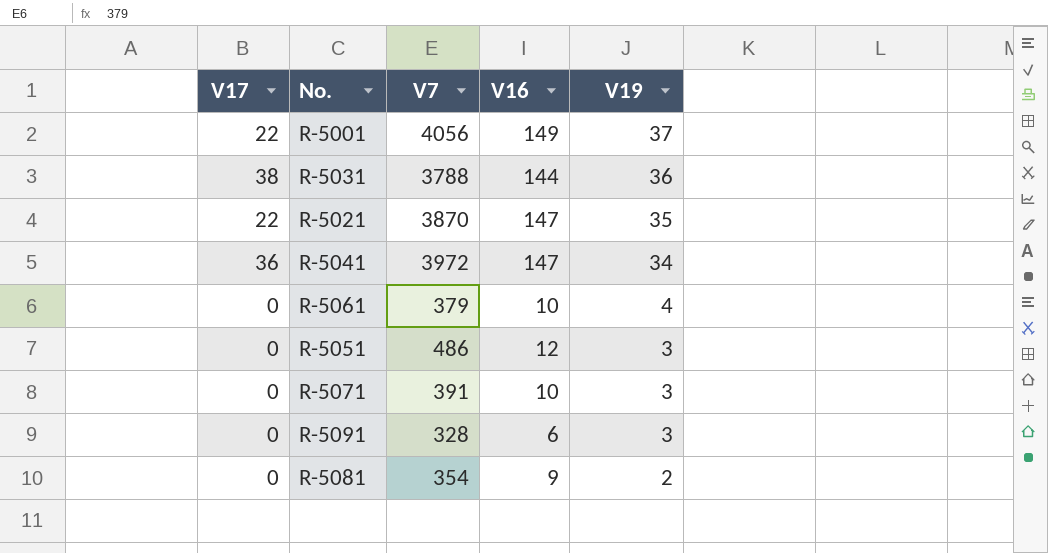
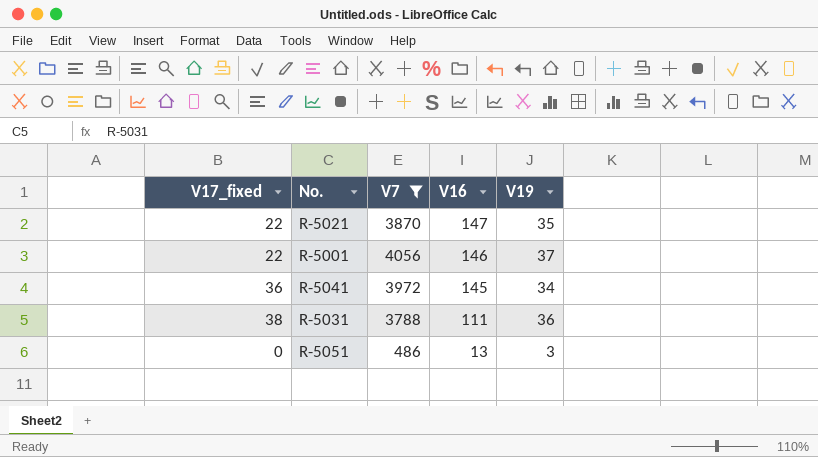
filter: none -> V7 >= 486
row order: V19 descending -> V16 descending
column name: V17 -> V17_fixed
R-5001 | V16: 149 -> 146
R-5041 | V16: 147 -> 145
R-5031 | V16: 144 -> 111
R-5051 | V16: 12 -> 13

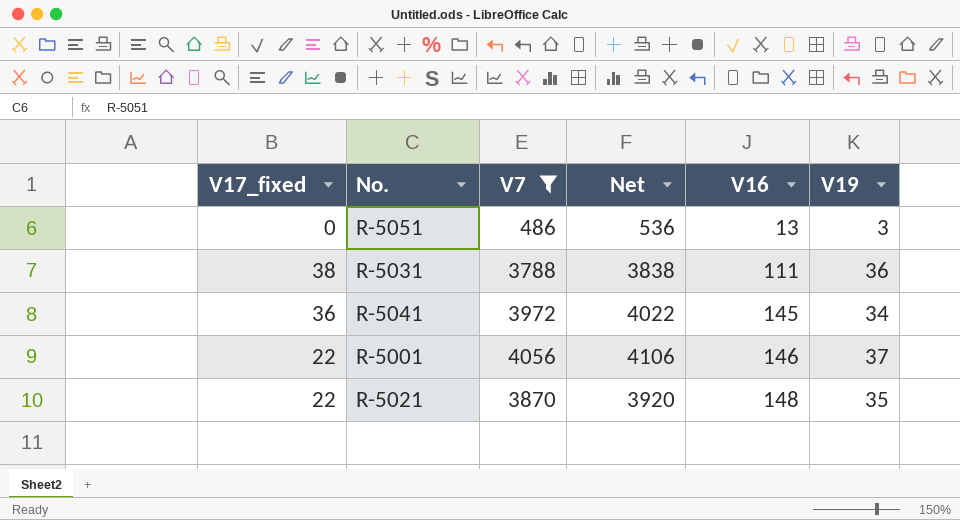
row order: V16 descending -> V16 ascending
column Net | formula: none -> [V7] + 50
R-5021 | V16: 147 -> 148

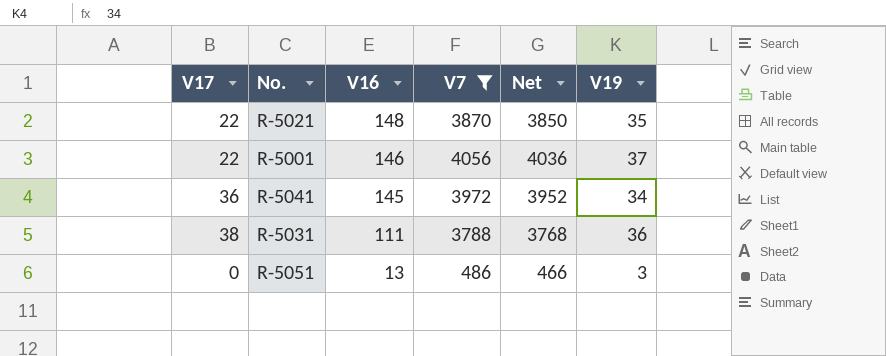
row order: V16 ascending -> V16 descending
column name: V17_fixed -> V17
column V16 | position: 5 -> 3
column Net | formula: [V7] + 50 -> [V7] - 20

